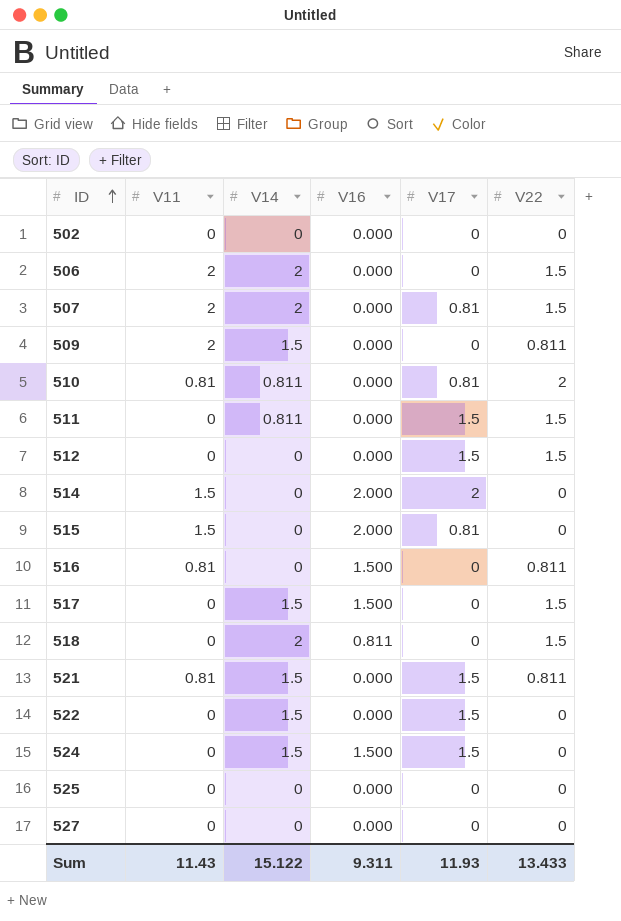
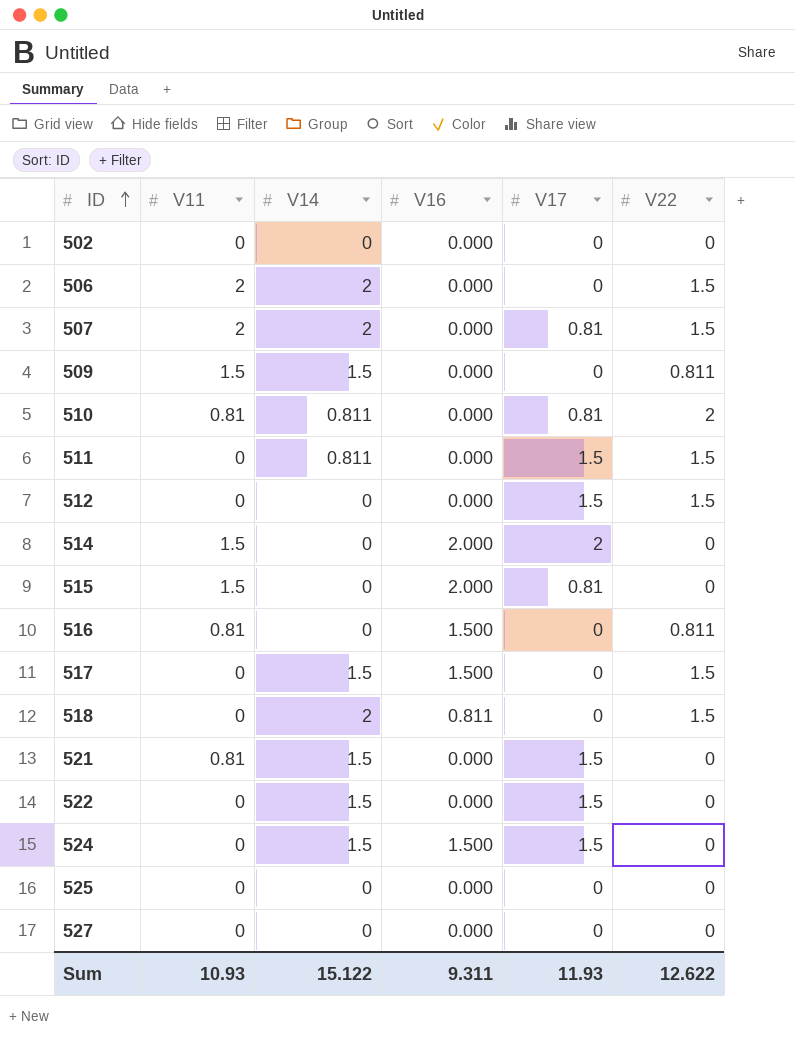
509 | V11: 2 -> 1.5
521 | V22: 0.811 -> 0
Sum | V11: 11.43 -> 10.93
Sum | V22: 13.433 -> 12.622

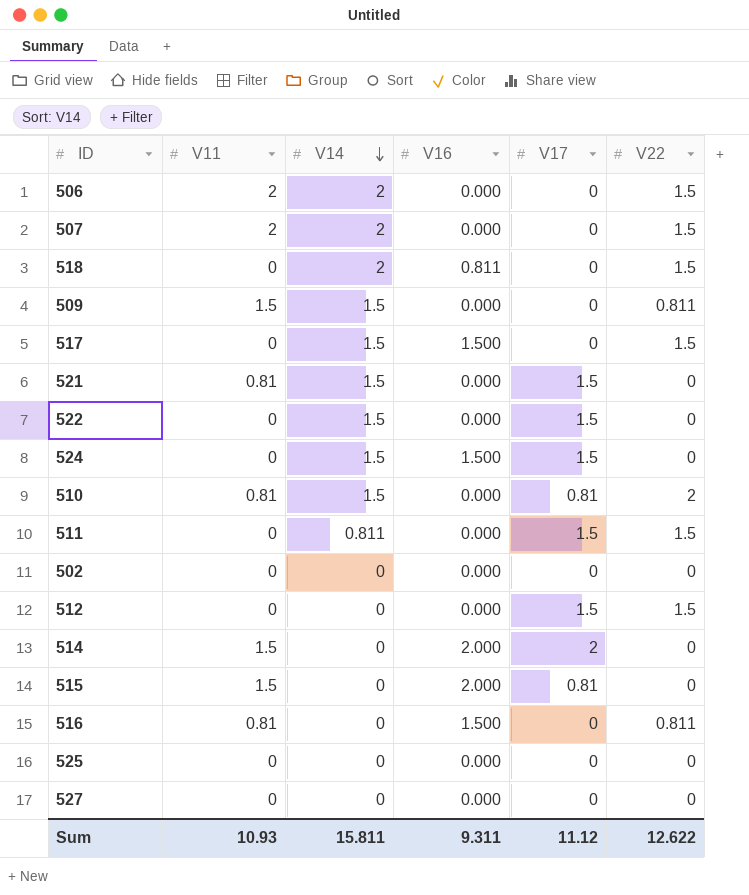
row order: ID ascending -> V14 descending
507 | V17: 0.81 -> 0
510 | V14: 0.811 -> 1.5
Sum | V14: 15.122 -> 15.811
Sum | V17: 11.93 -> 11.12

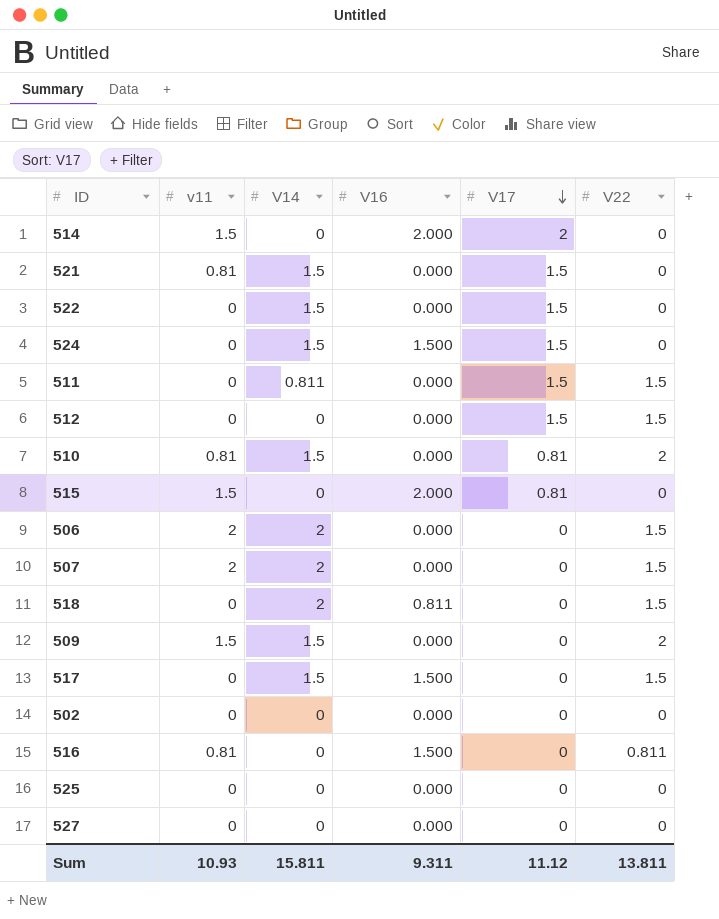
row order: V14 descending -> V17 descending
column name: V11 -> v11
509 | V22: 0.811 -> 2
Sum | V22: 12.622 -> 13.811

